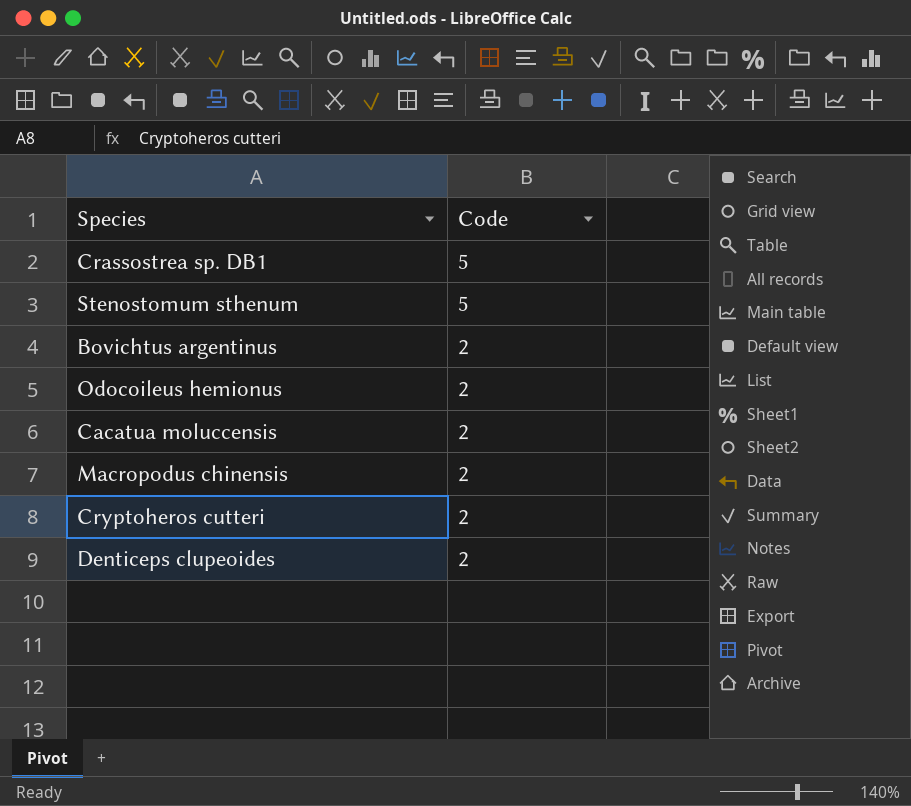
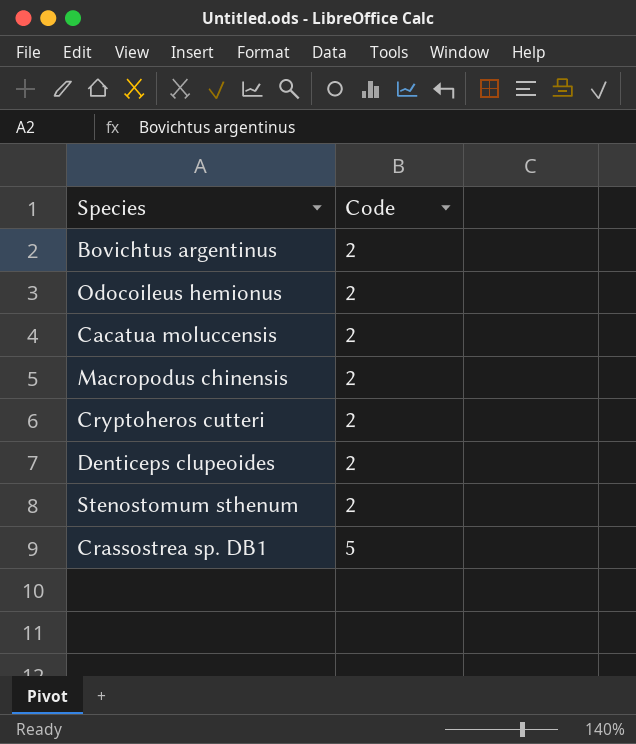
row order: Code descending -> Code ascending
Stenostomum sthenum | Code: 5 -> 2

